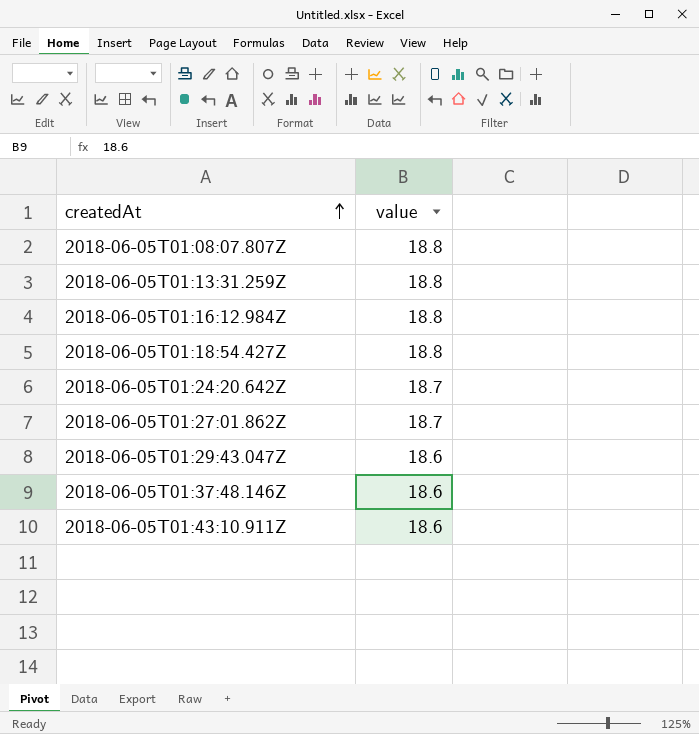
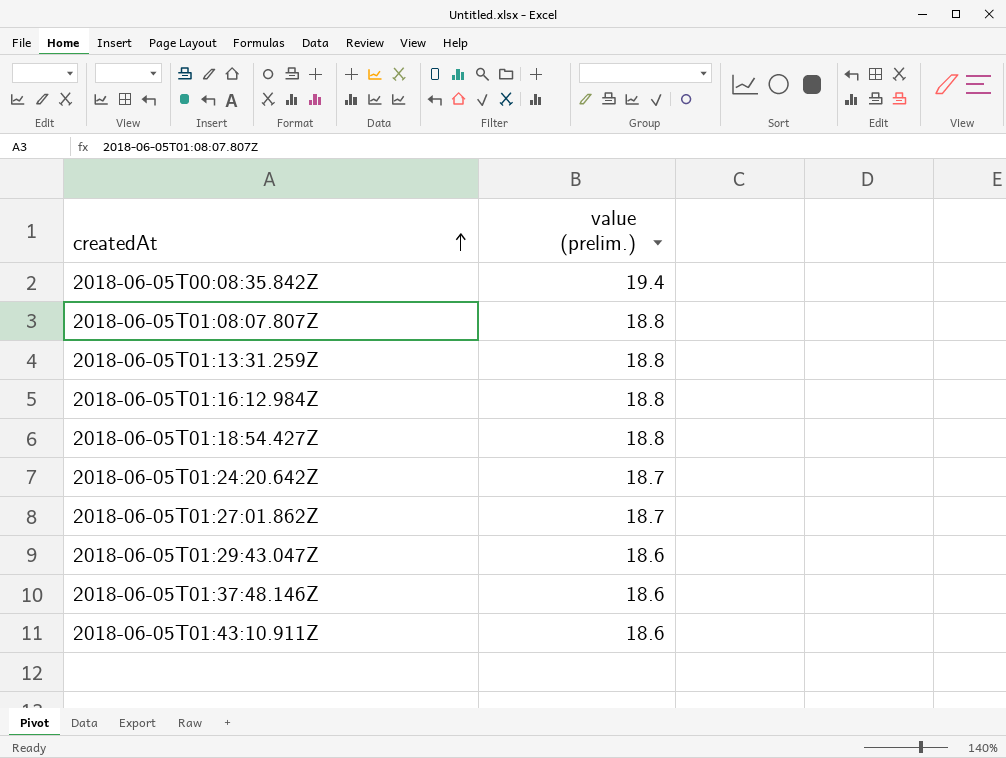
column name: value -> value (prelim.)
row 2018-06-05T00:08:35.842Z: none -> 19.4

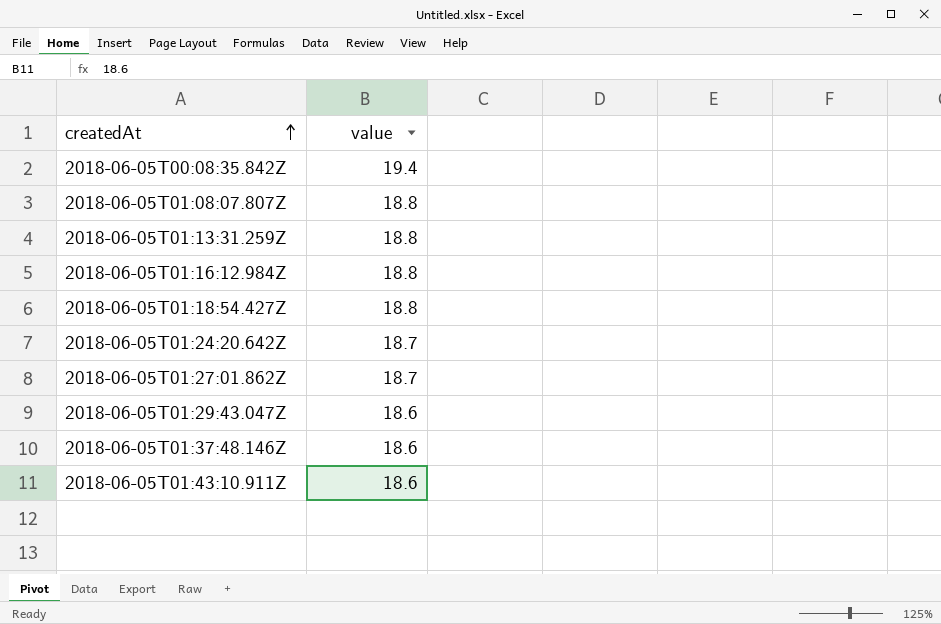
column name: value (prelim.) -> value

